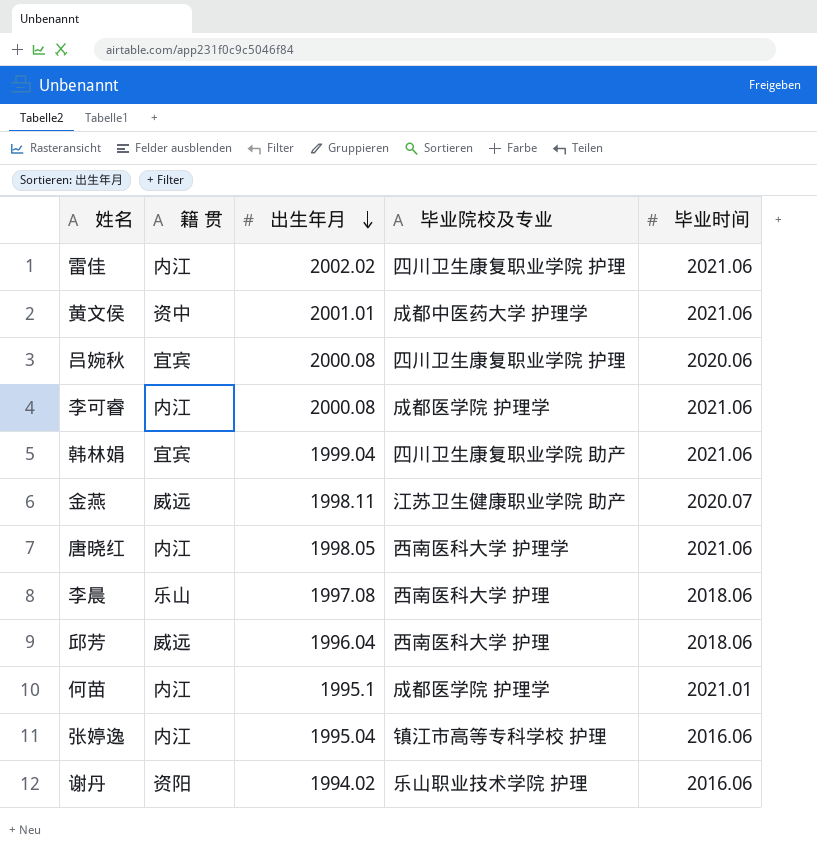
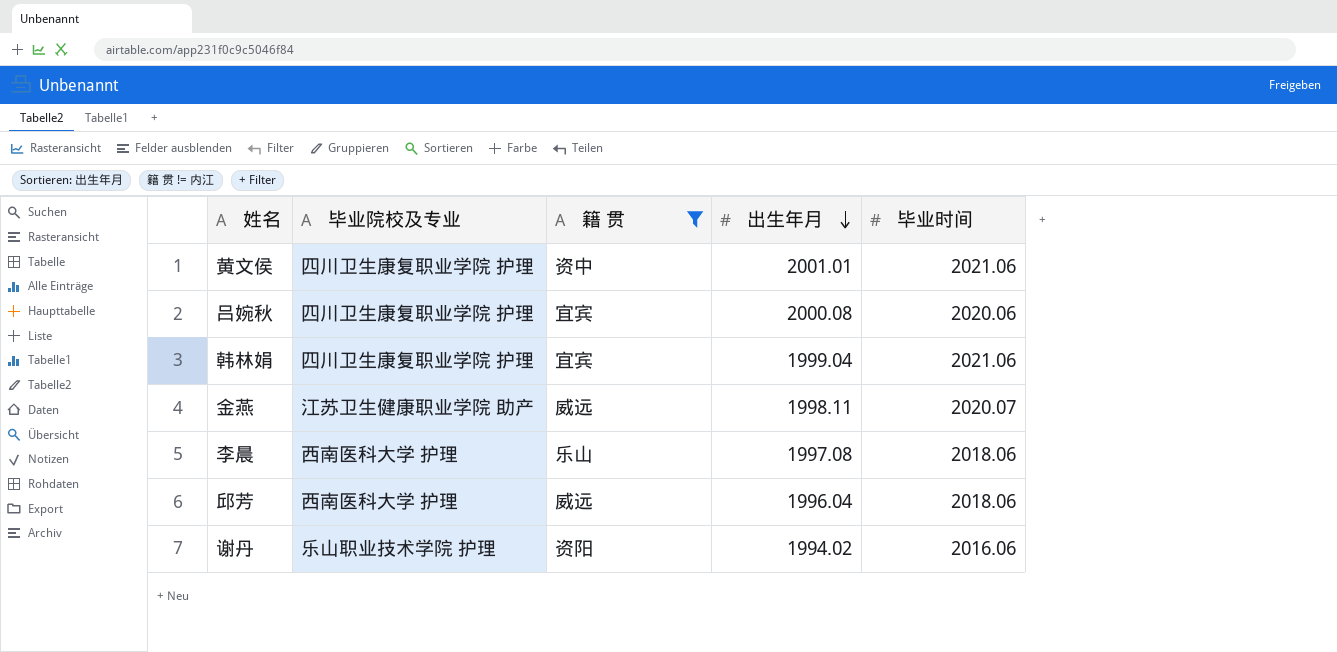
filter: none -> 籍 贯 != 内江
column 毕业院校及专业 | position: 4 -> 2
黄文侯 | 毕业院校及专业: 成都中医药大学 护理学 -> 四川卫生康复职业学院 护理
韩林娟 | 毕业院校及专业: 四川卫生康复职业学院 助产 -> 四川卫生康复职业学院 护理

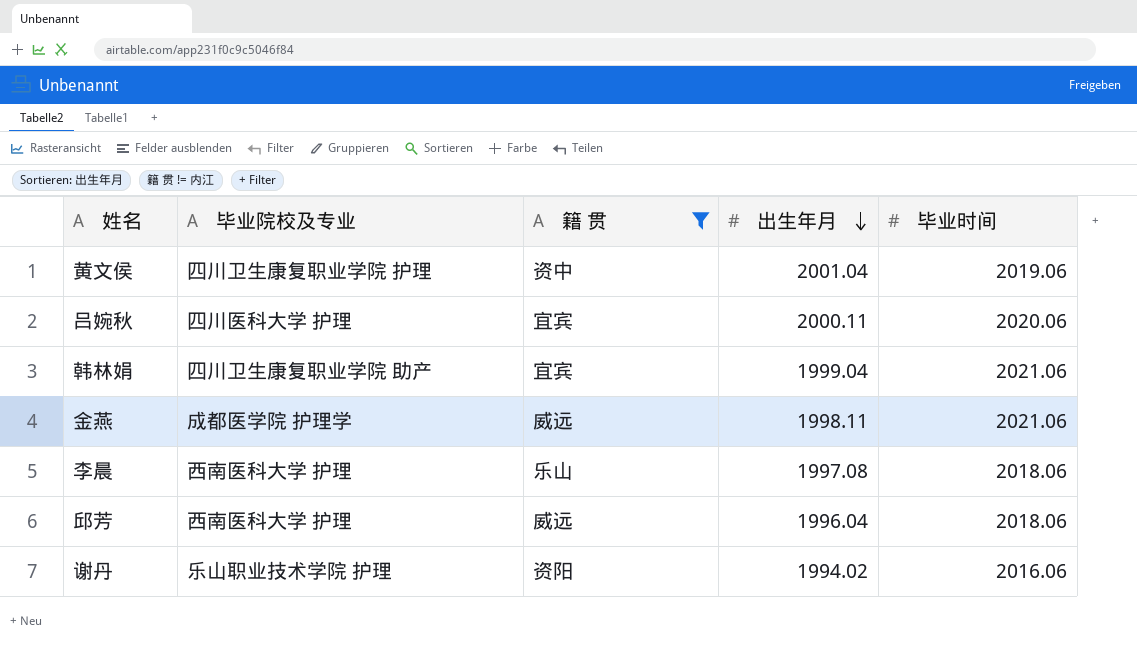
黄文侯 | 出生年月: 2001.01 -> 2001.04
黄文侯 | 毕业时间: 2021.06 -> 2019.06
吕婉秋 | 毕业院校及专业: 四川卫生康复职业学院 护理 -> 四川医科大学 护理
吕婉秋 | 出生年月: 2000.08 -> 2000.11
韩林娟 | 毕业院校及专业: 四川卫生康复职业学院 护理 -> 四川卫生康复职业学院 助产
金燕 | 毕业院校及专业: 江苏卫生健康职业学院 助产 -> 成都医学院 护理学
金燕 | 毕业时间: 2020.07 -> 2021.06

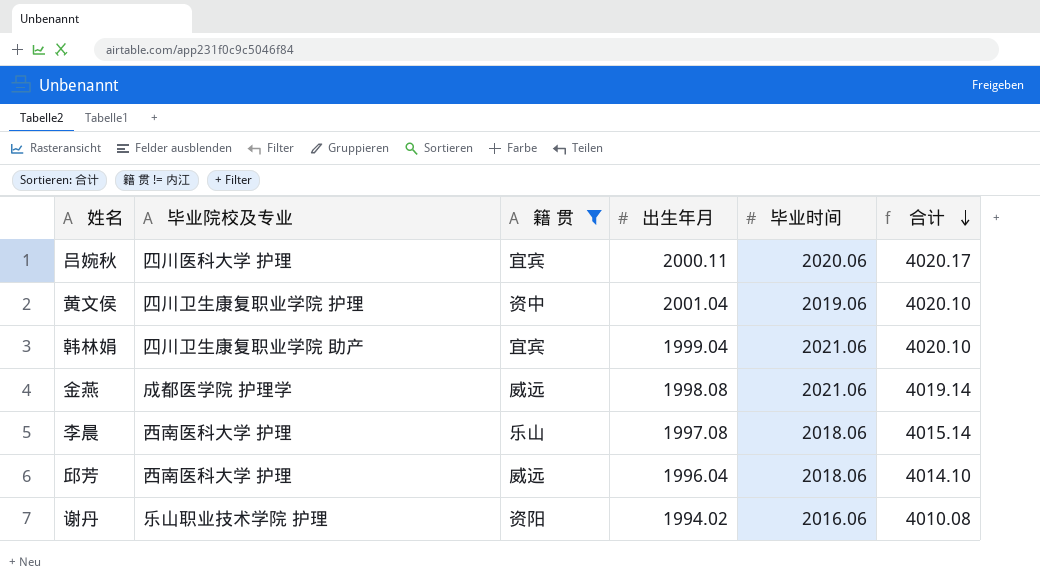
row order: 出生年月 descending -> 合计 descending
column 合计 | formula: none -> [出生年月] + [毕业时间]
金燕 | 出生年月: 1998.11 -> 1998.08

